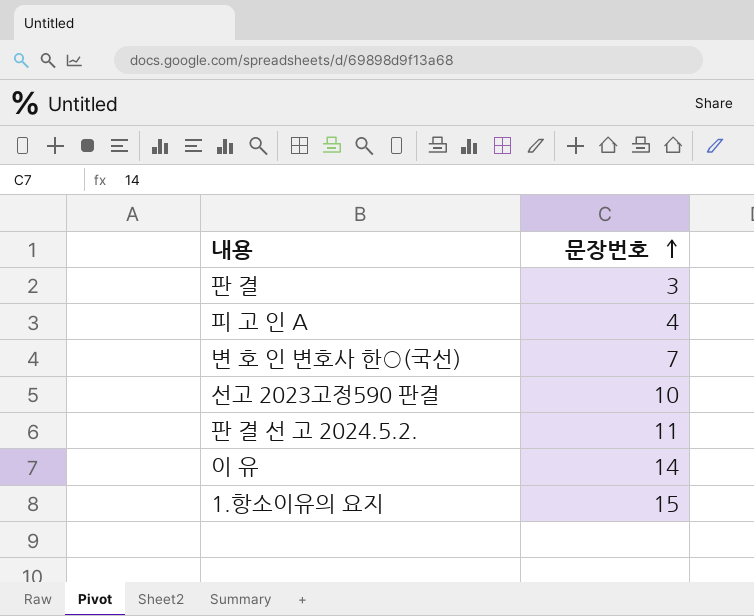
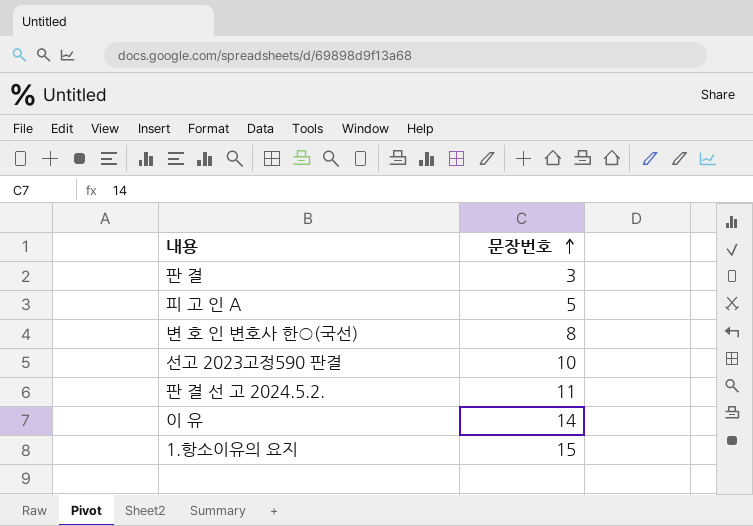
피 고 인 A | 문장번호: 4 -> 5
변 호 인 변호사 한○(국선) | 문장번호: 7 -> 8

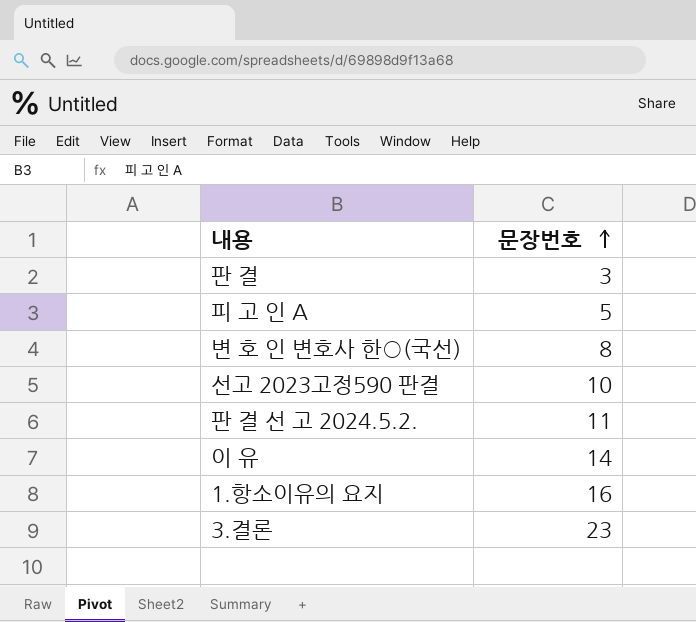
1.항소이유의 요지 | 문장번호: 15 -> 16
row 3.결론: none -> 23

